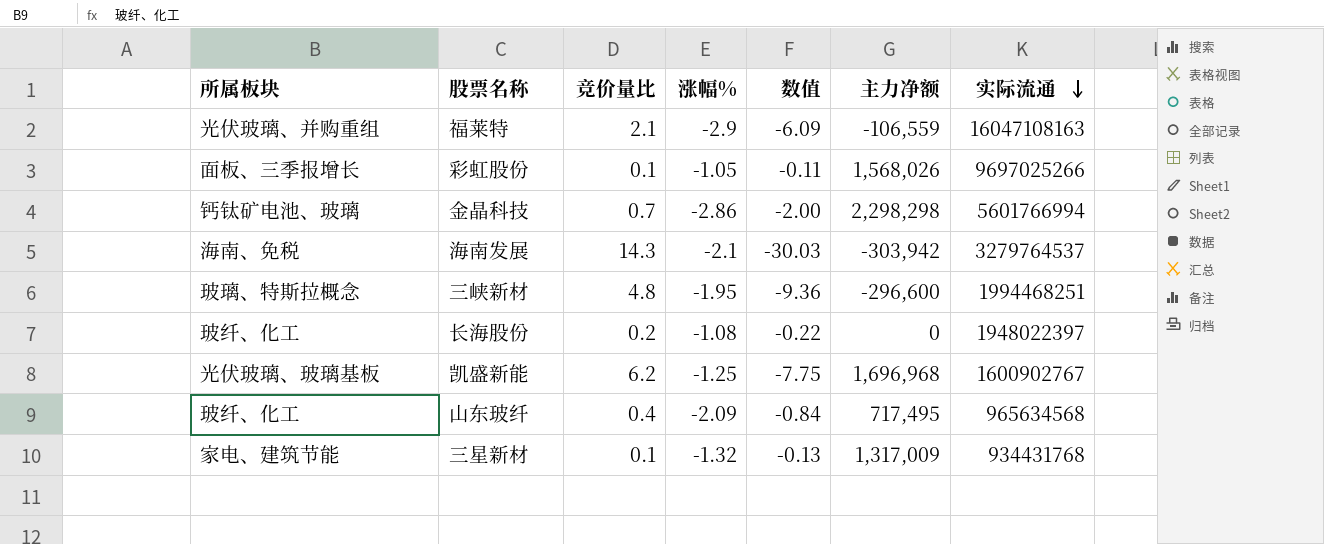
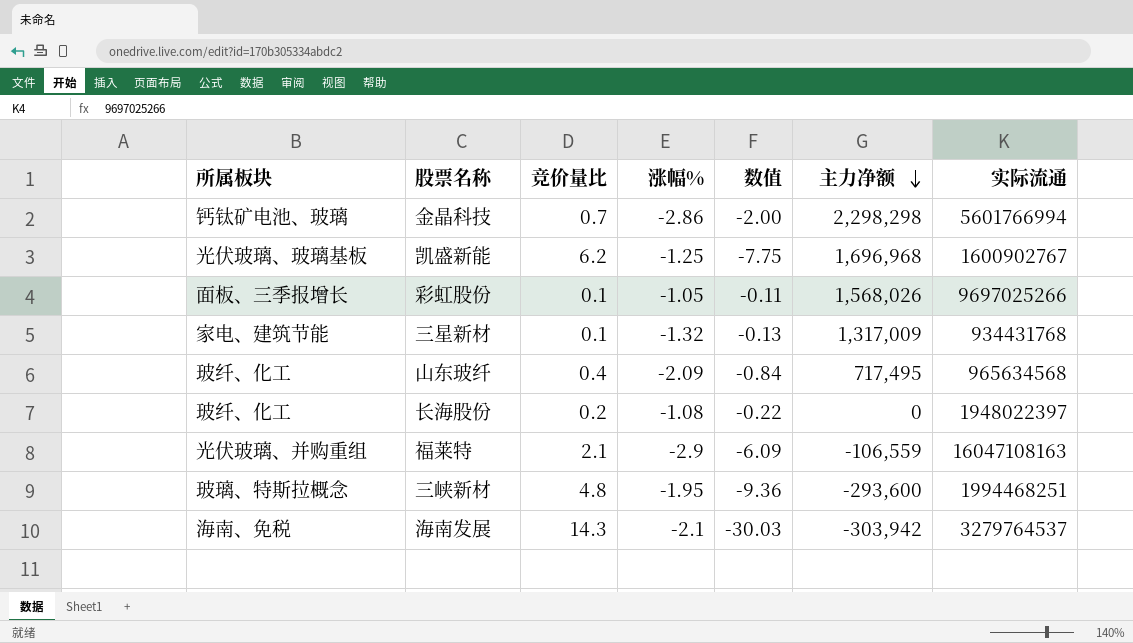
row order: 实际流通 descending -> 主力净额 descending
三峡新材 | 主力净额: -296,600 -> -293,600

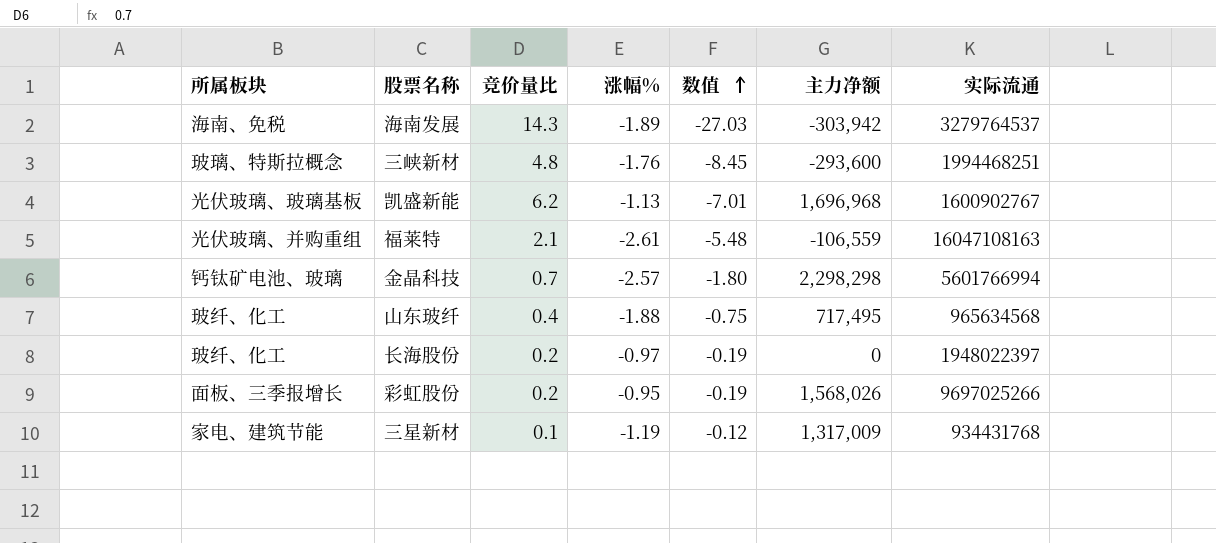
row order: 主力净额 descending -> 数值 ascending
海南发展 | 涨幅%: -2.1 -> -1.89
海南发展 | 数值: -30.03 -> -27.03
三峡新材 | 涨幅%: -1.95 -> -1.76
三峡新材 | 数值: -9.36 -> -8.45
凯盛新能 | 涨幅%: -1.25 -> -1.13
凯盛新能 | 数值: -7.75 -> -7.01
福莱特 | 涨幅%: -2.9 -> -2.61
福莱特 | 数值: -6.09 -> -5.48
金晶科技 | 涨幅%: -2.86 -> -2.57
金晶科技 | 数值: -2.00 -> -1.80
山东玻纤 | 涨幅%: -2.09 -> -1.88
山东玻纤 | 数值: -0.84 -> -0.75
长海股份 | 涨幅%: -1.08 -> -0.97
长海股份 | 数值: -0.22 -> -0.19
彩虹股份 | 竞价量比: 0.1 -> 0.2
彩虹股份 | 涨幅%: -1.05 -> -0.95
彩虹股份 | 数值: -0.11 -> -0.19
三星新材 | 涨幅%: -1.32 -> -1.19
三星新材 | 数值: -0.13 -> -0.12

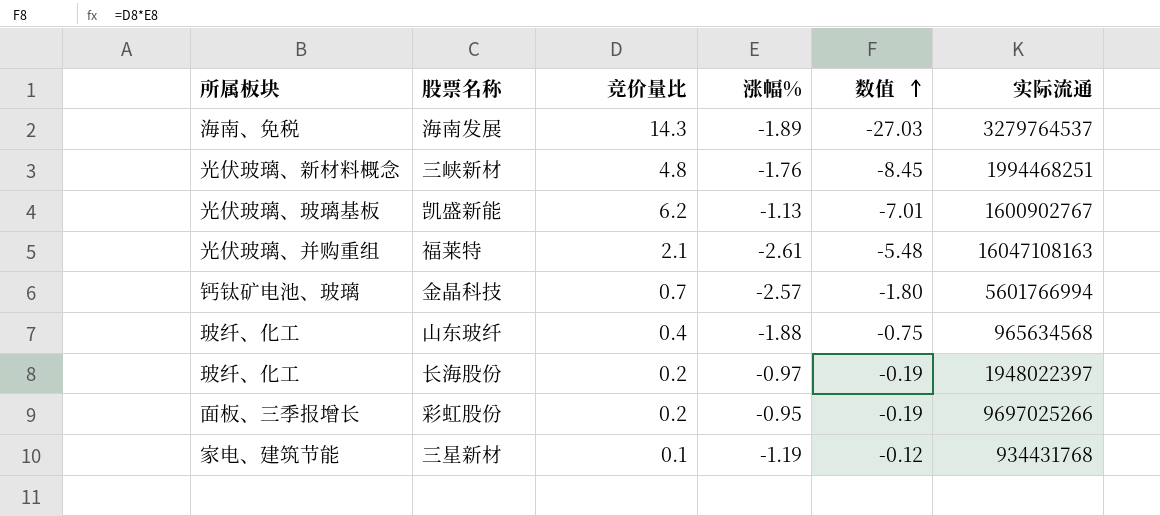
column 主力净额 | position: 6 -> none
三峡新材 | 所属板块: 玻璃、特斯拉概念 -> 光伏玻璃、新材料概念

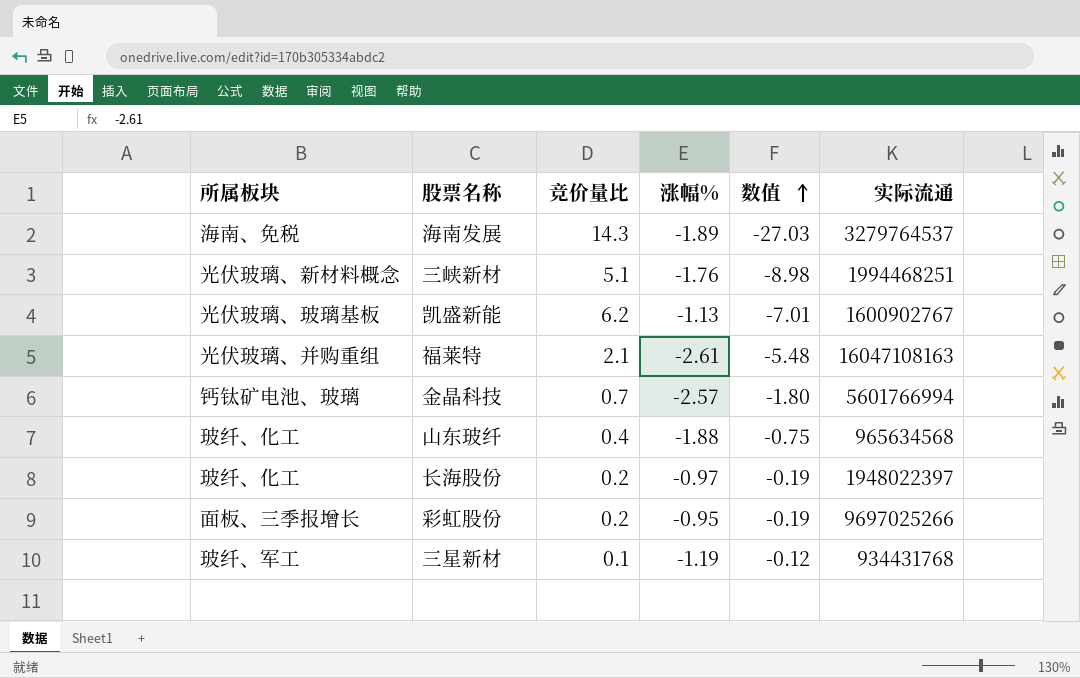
三峡新材 | 竞价量比: 4.8 -> 5.1
三峡新材 | 数值: -8.45 -> -8.98
三星新材 | 所属板块: 家电、建筑节能 -> 玻纤、军工

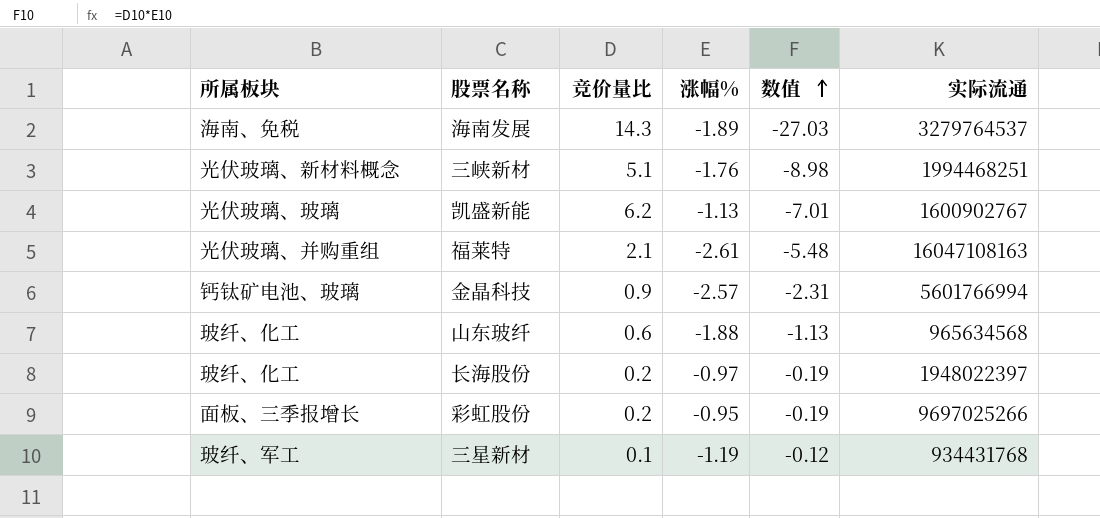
凯盛新能 | 所属板块: 光伏玻璃、玻璃基板 -> 光伏玻璃、玻璃
金晶科技 | 竞价量比: 0.7 -> 0.9
金晶科技 | 数值: -1.80 -> -2.31
山东玻纤 | 竞价量比: 0.4 -> 0.6
山东玻纤 | 数值: -0.75 -> -1.13

